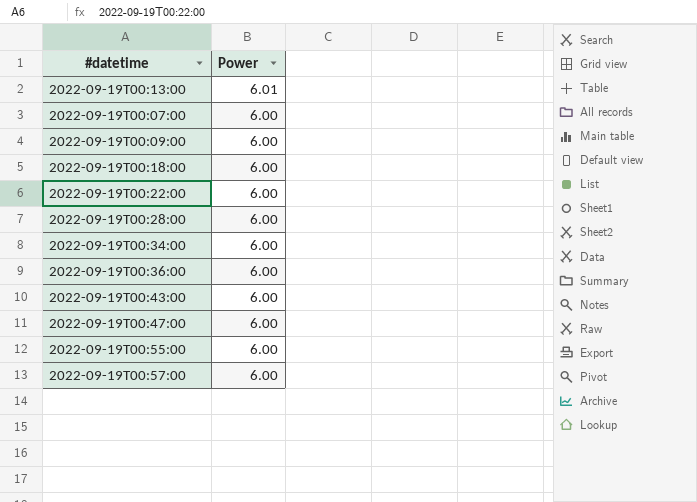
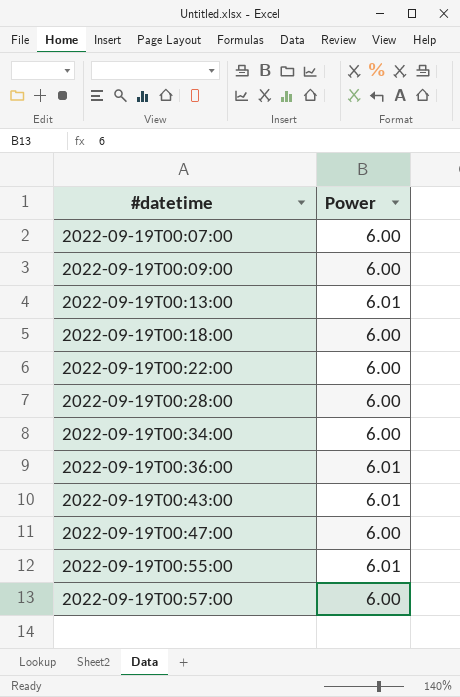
row order: Power descending -> #datetime ascending
2022-09-19T00:36:00 | Power: 6.00 -> 6.01
2022-09-19T00:43:00 | Power: 6.00 -> 6.01
2022-09-19T00:55:00 | Power: 6.00 -> 6.01

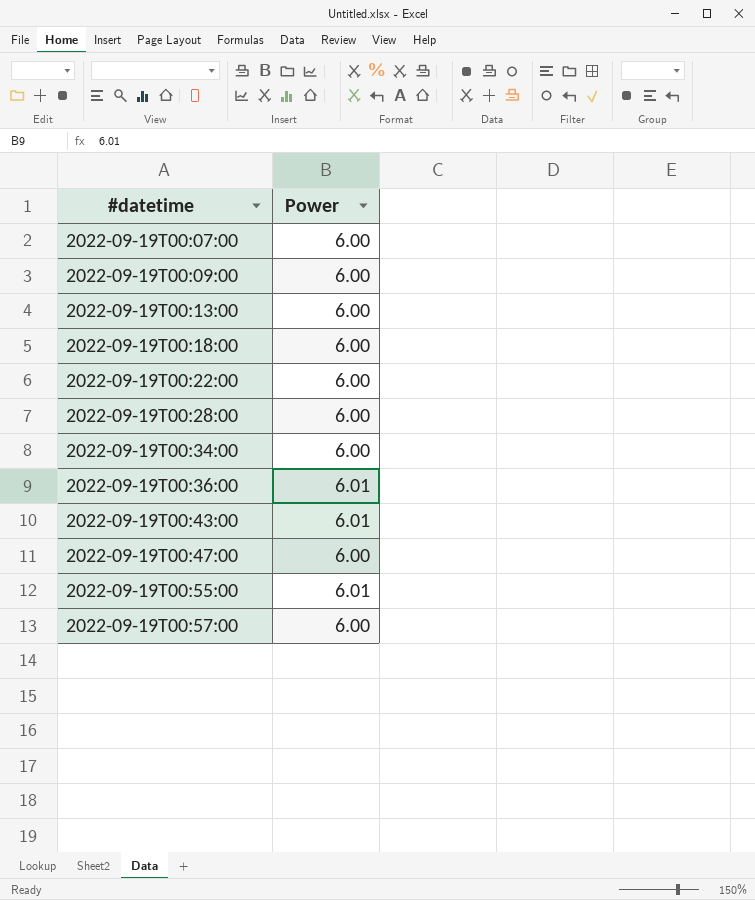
2022-09-19T00:13:00 | Power: 6.01 -> 6.00

